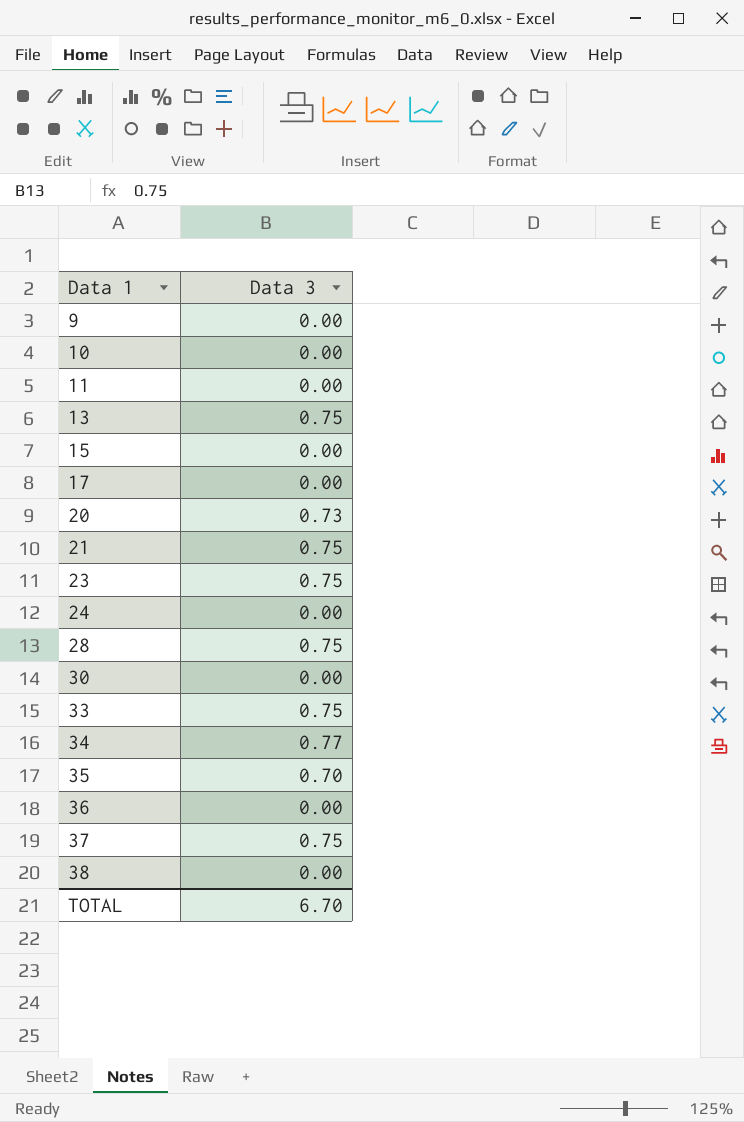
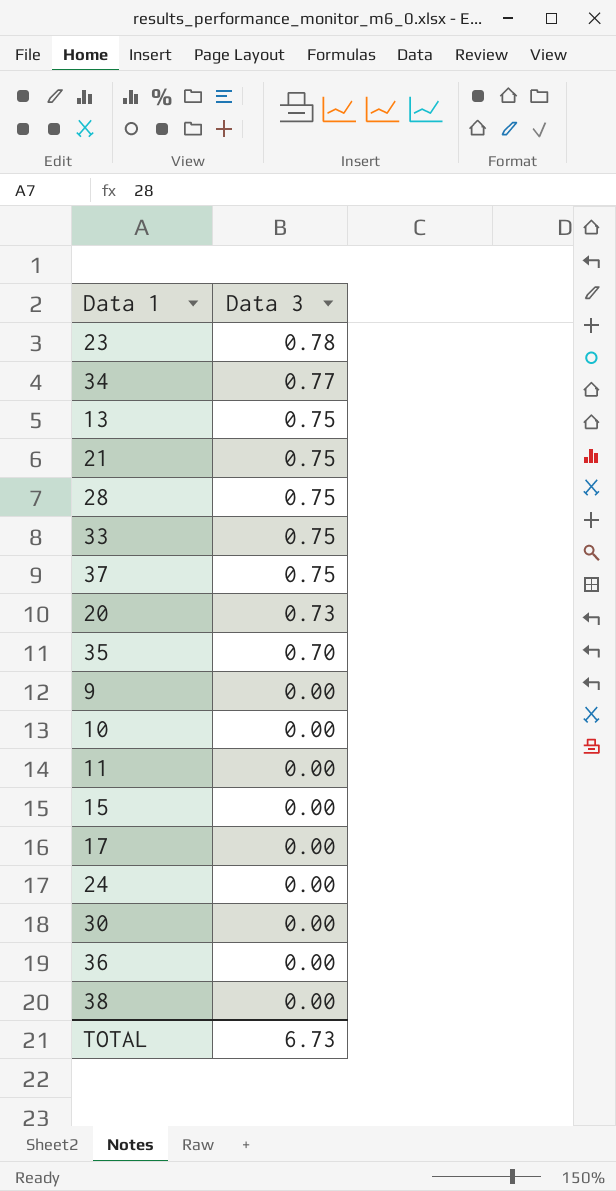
row order: Data 1 ascending -> Data 3 descending
23 | Data 3: 0.75 -> 0.78
TOTAL | Data 3: 6.70 -> 6.73

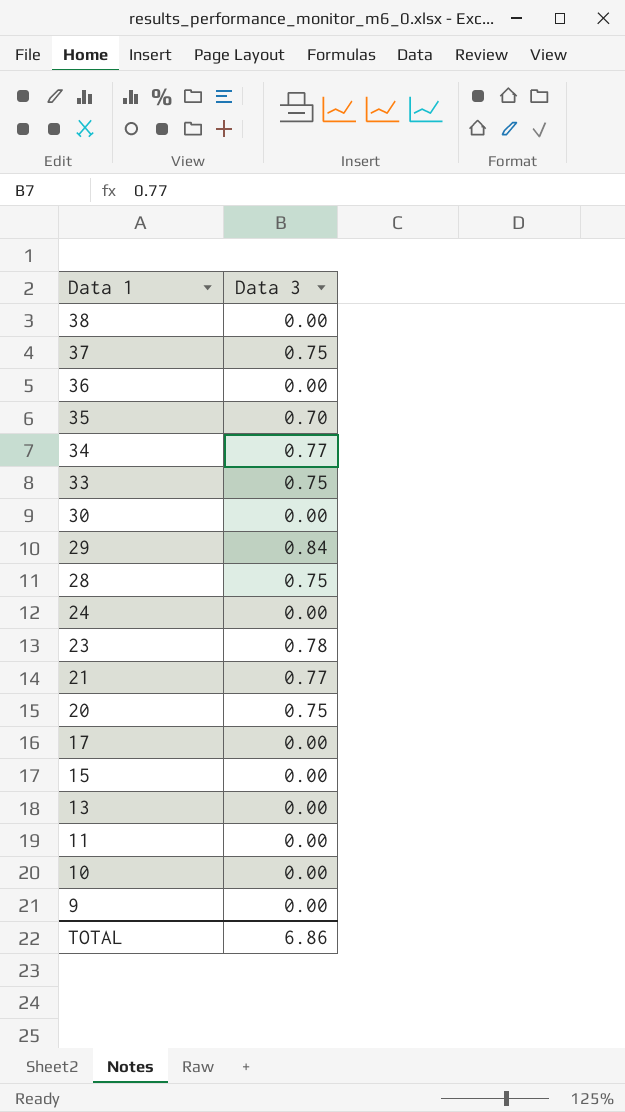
row order: Data 3 descending -> Data 1 descending
row 29: none -> 0.84
21 | Data 3: 0.75 -> 0.77
20 | Data 3: 0.73 -> 0.75
13 | Data 3: 0.75 -> 0.00
TOTAL | Data 3: 6.73 -> 6.86

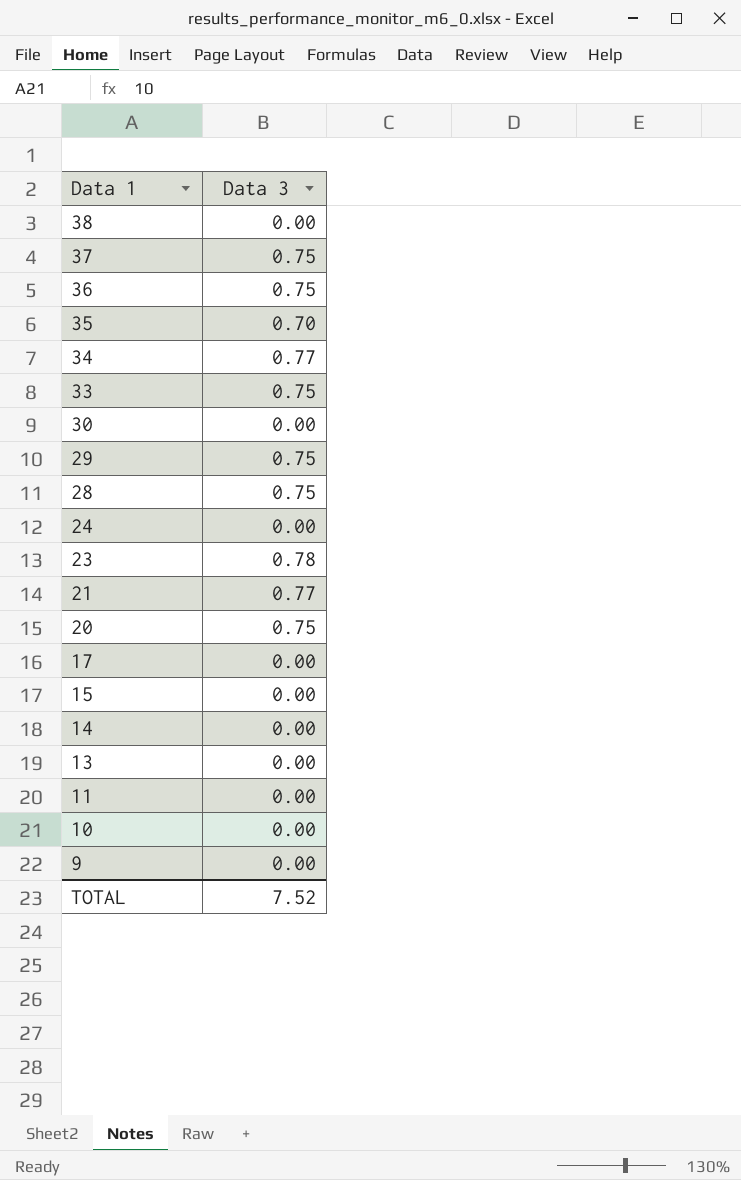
36 | Data 3: 0.00 -> 0.75
29 | Data 3: 0.84 -> 0.75
row 14: none -> 0.00
TOTAL | Data 3: 6.86 -> 7.52

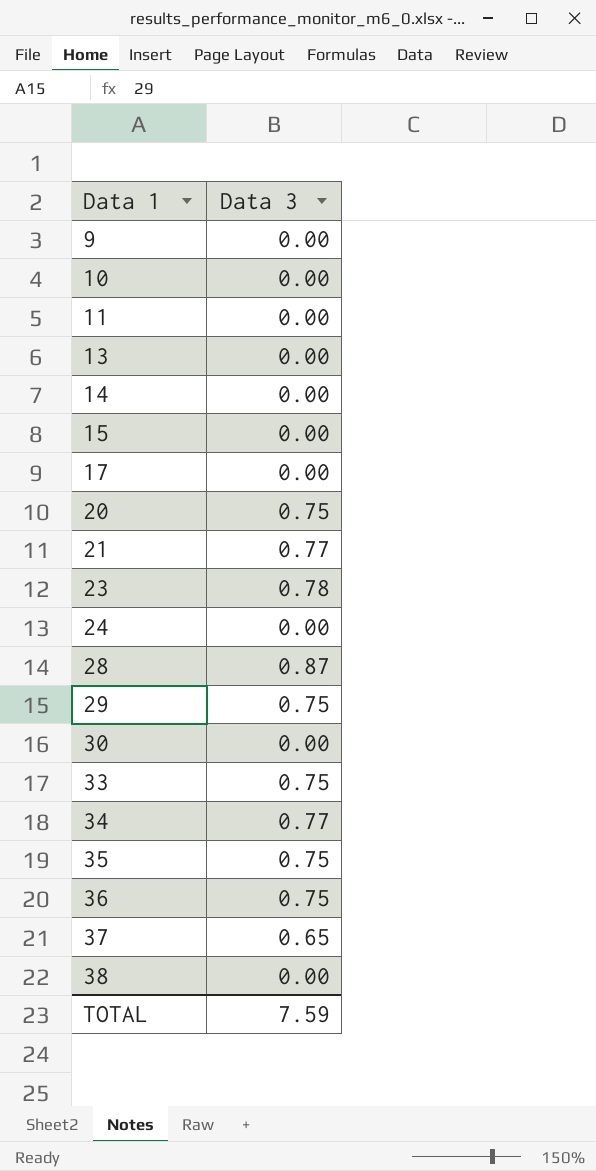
row order: Data 1 descending -> Data 1 ascending
28 | Data 3: 0.75 -> 0.87
35 | Data 3: 0.70 -> 0.75
37 | Data 3: 0.75 -> 0.65
TOTAL | Data 3: 7.52 -> 7.59

